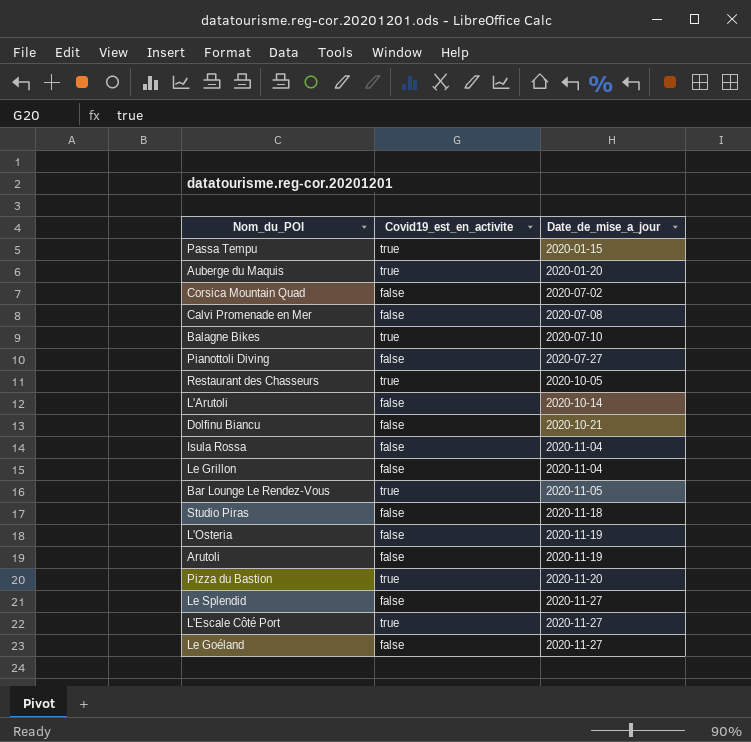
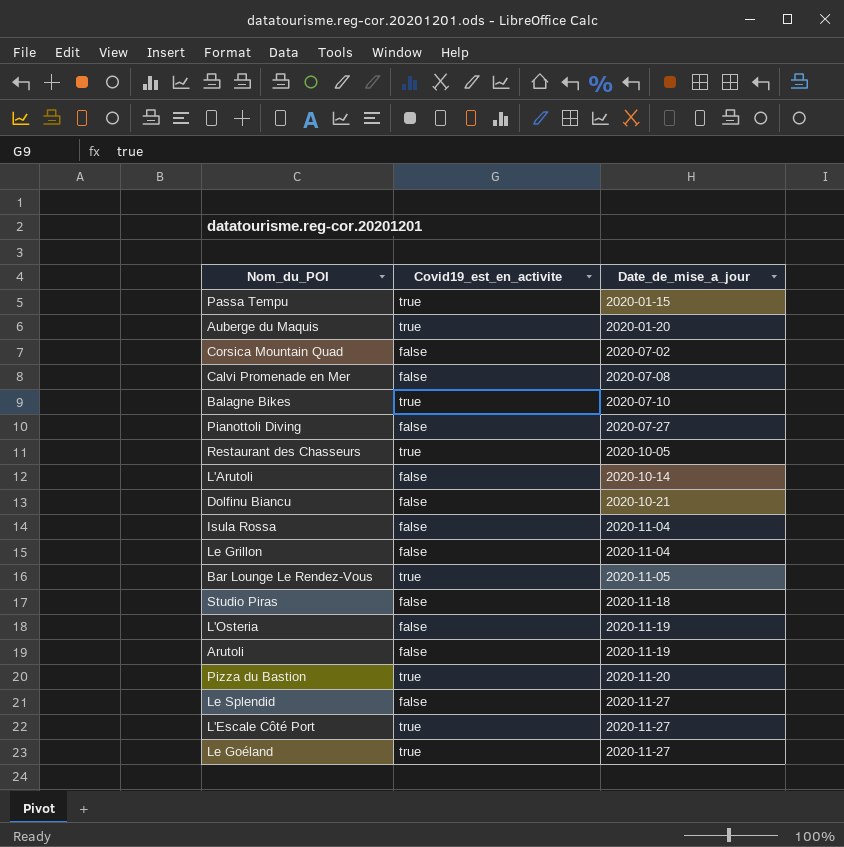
Le Goéland | Covid19_est_en_activite: false -> true

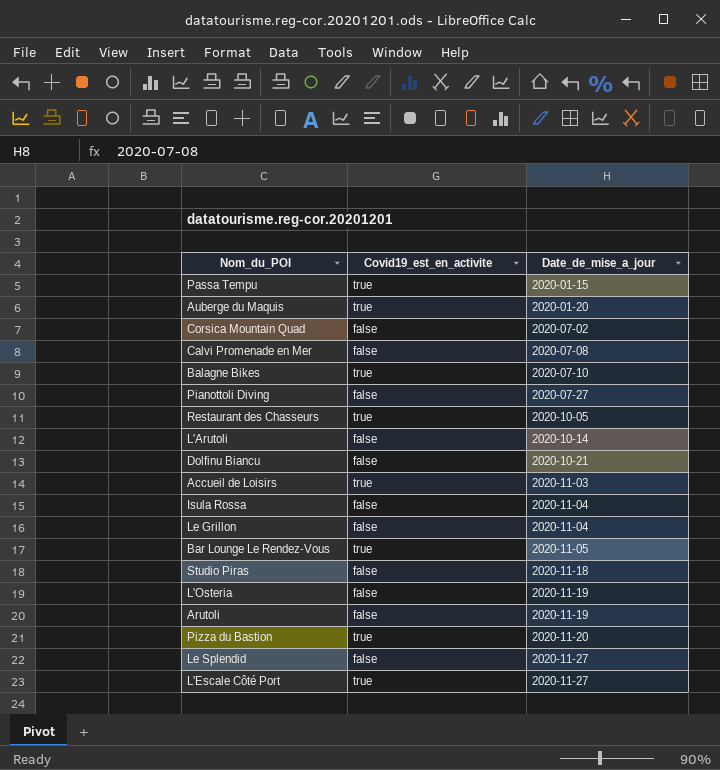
row Le Goéland: true | 2020-11-27 -> none
row Accueil de Loisirs: none -> true | 2020-11-03

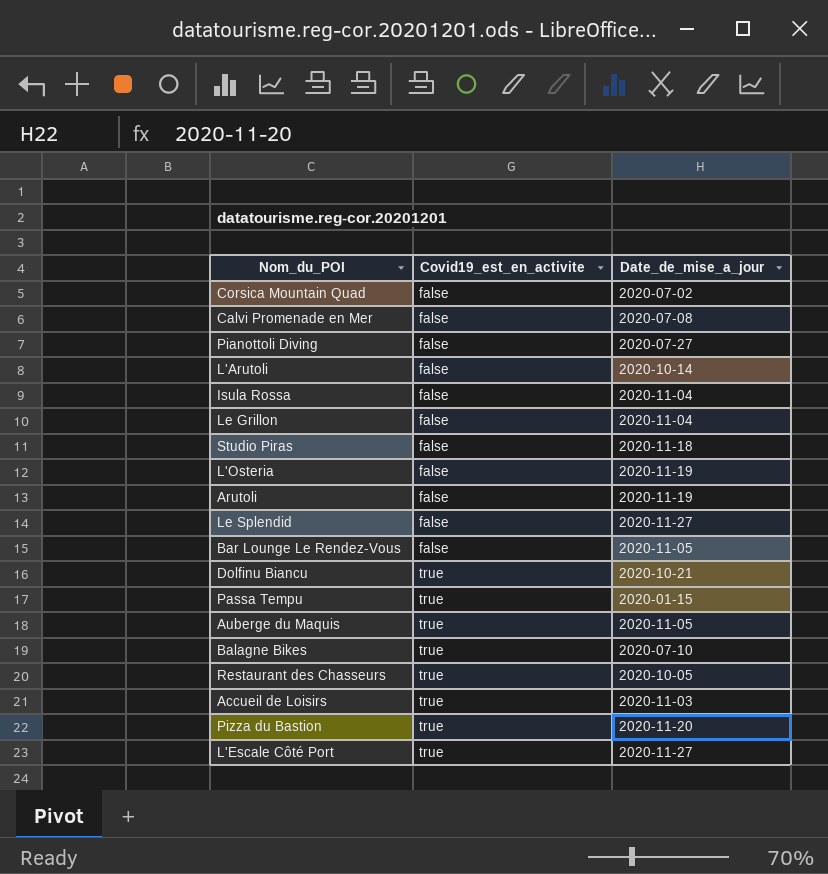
row order: Date_de_mise_a_jour ascending -> Covid19_est_en_activite ascending
Bar Lounge Le Rendez-Vous | Covid19_est_en_activite: true -> false
Dolfinu Biancu | Covid19_est_en_activite: false -> true
Auberge du Maquis | Date_de_mise_a_jour: 2020-01-20 -> 2020-11-05

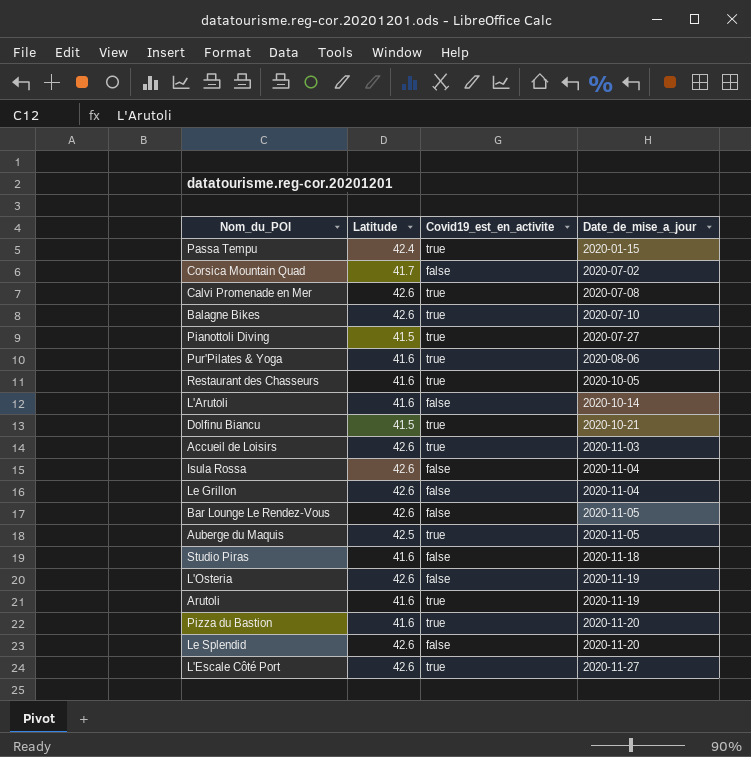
row order: Covid19_est_en_activite ascending -> Date_de_mise_a_jour ascending
column Latitude | position: none -> 2
Calvi Promenade en Mer | Covid19_est_en_activite: false -> true
Pianottoli Diving | Covid19_est_en_activite: false -> true
row Pur'Pilates & Yoga: none -> 41.6 | true | 2020-08-06
Arutoli | Covid19_est_en_activite: false -> true
Le Splendid | Date_de_mise_a_jour: 2020-11-27 -> 2020-11-20

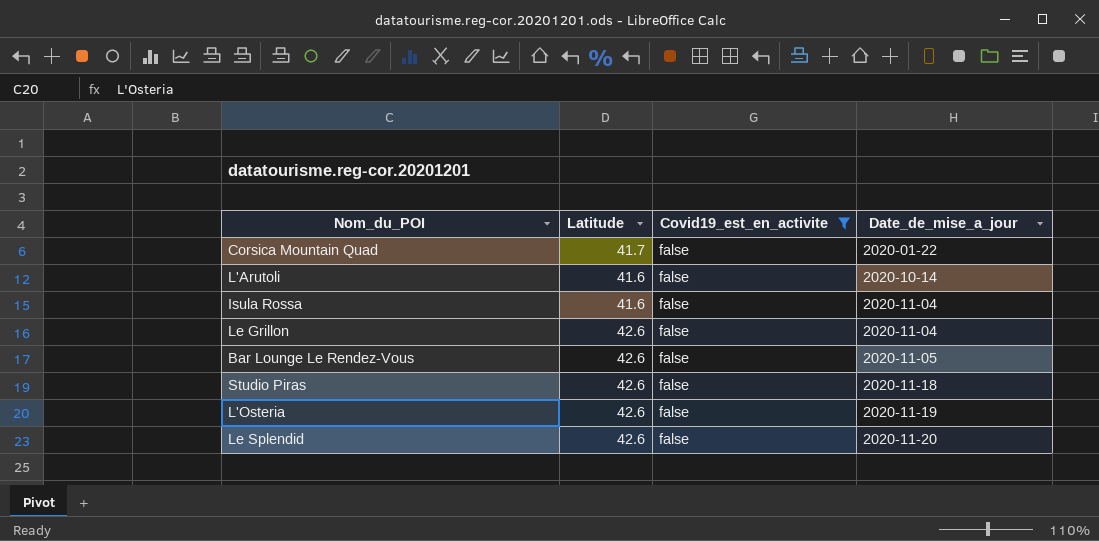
filter: none -> Covid19_est_en_activite = false
Corsica Mountain Quad | Date_de_mise_a_jour: 2020-07-02 -> 2020-01-22
Isula Rossa | Latitude: 42.6 -> 41.6
Studio Piras | Latitude: 41.6 -> 42.6

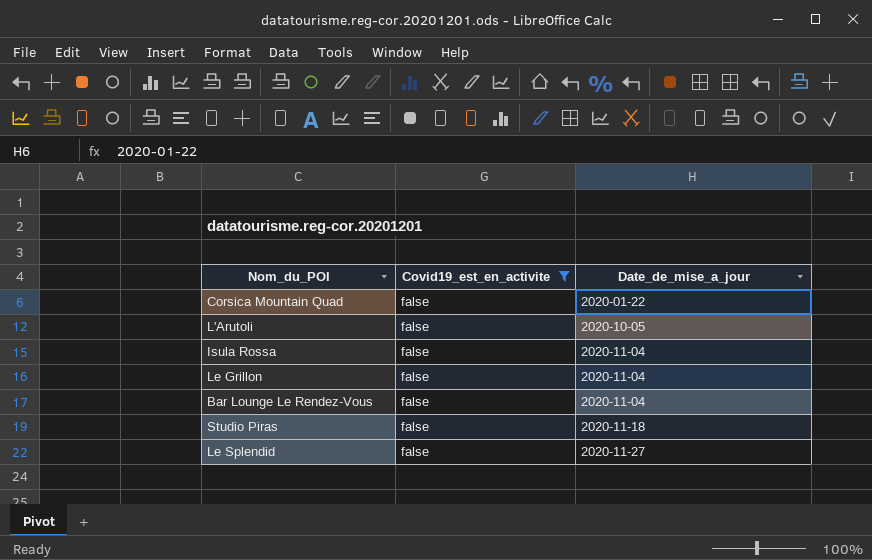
column Latitude | position: 2 -> none
row L'Osteria: 42.6 | false | 2020-11-19 -> none
L'Arutoli | Date_de_mise_a_jour: 2020-10-14 -> 2020-10-05
Bar Lounge Le Rendez-Vous | Date_de_mise_a_jour: 2020-11-05 -> 2020-11-04
Le Splendid | Date_de_mise_a_jour: 2020-11-20 -> 2020-11-27

